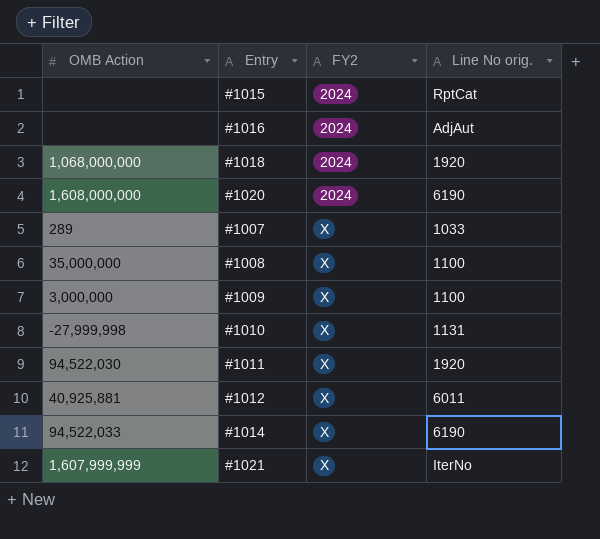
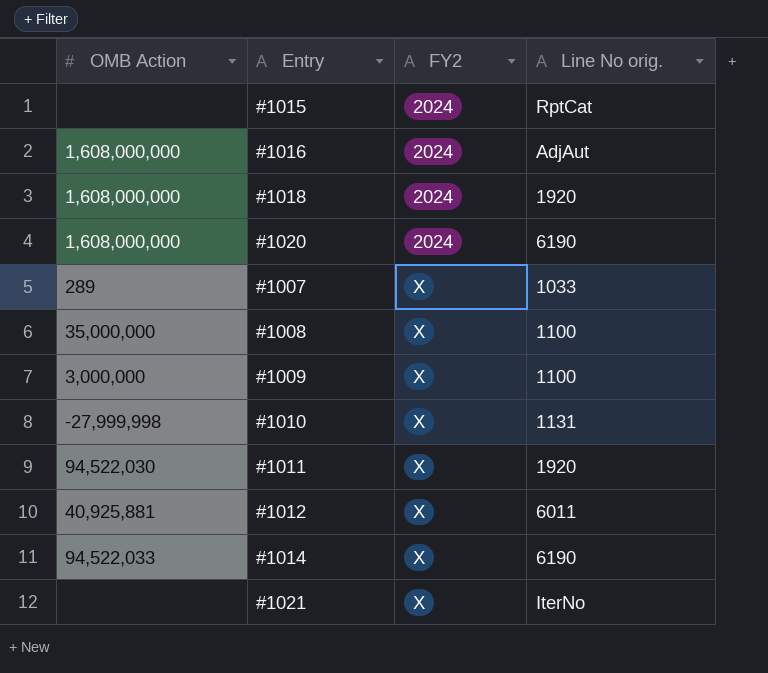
#1016 | OMB Action: none -> 1,608,000,000
#1018 | OMB Action: 1,068,000,000 -> 1,608,000,000
#1021 | OMB Action: 1,607,999,999 -> none

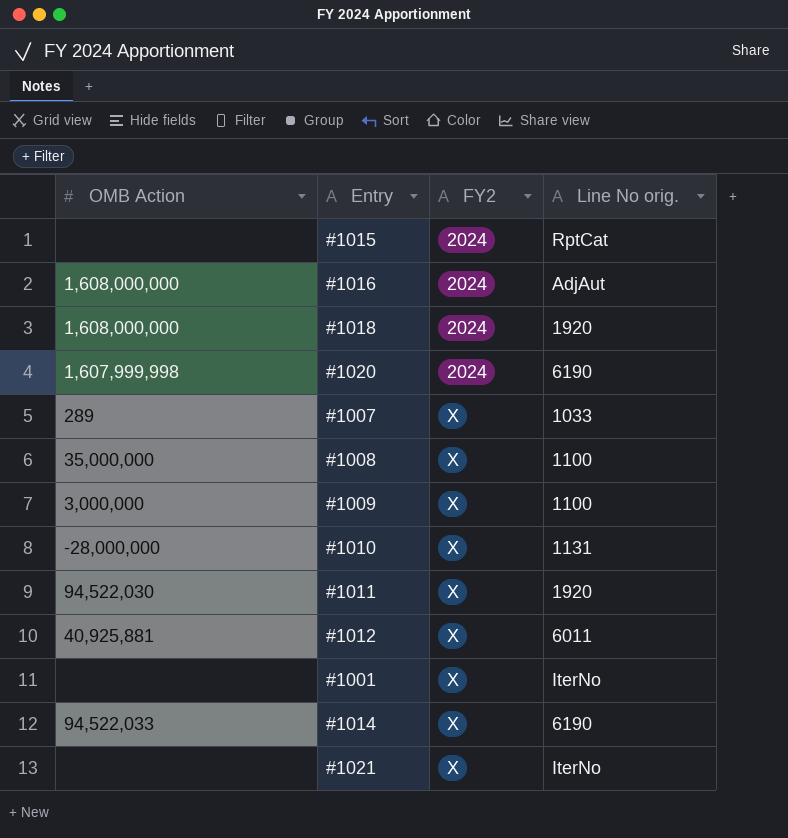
#1020 | OMB Action: 1,608,000,000 -> 1,607,999,998
#1010 | OMB Action: -27,999,998 -> -28,000,000
row #1001: none -> none | X | IterNo

